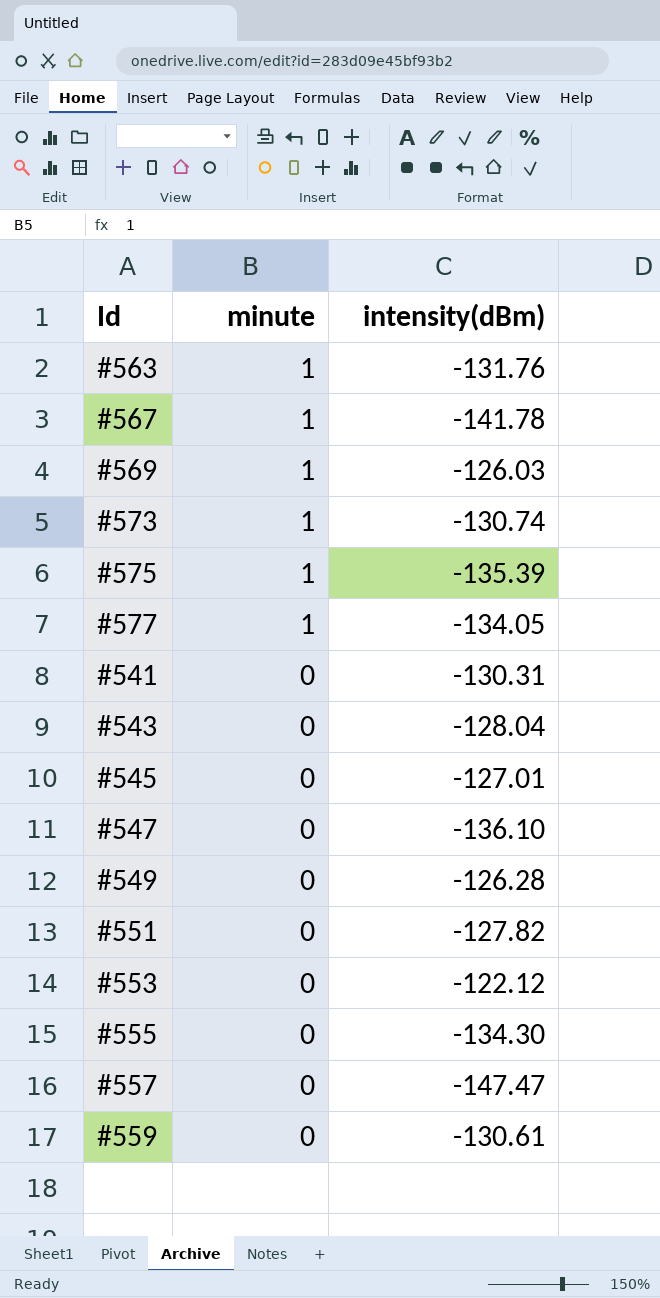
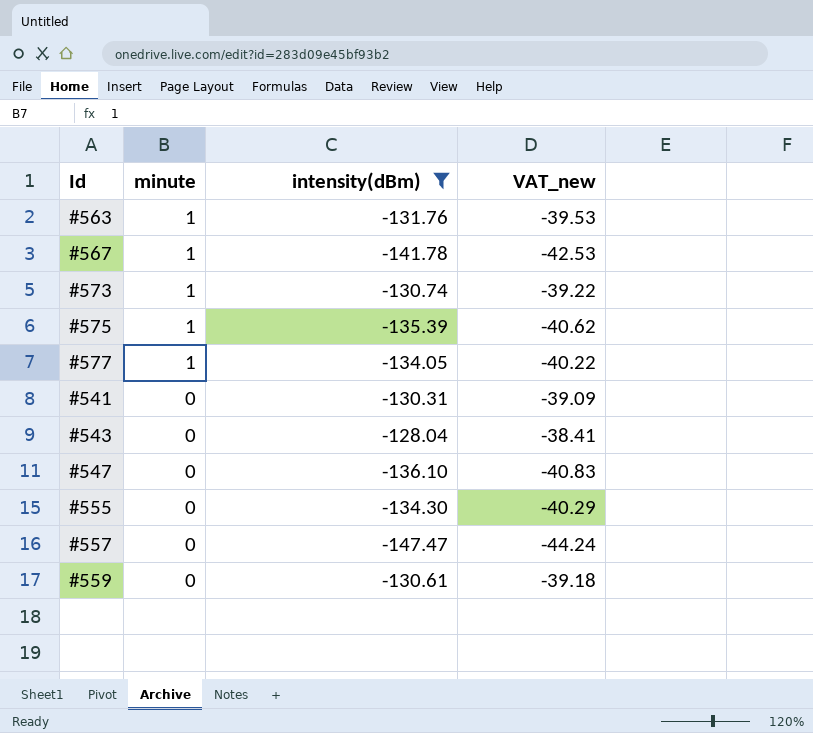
filter: none -> intensity(dBm) <= -128.04
column VAT_new | formula: none -> [intensity(dBm)] * 0.3

